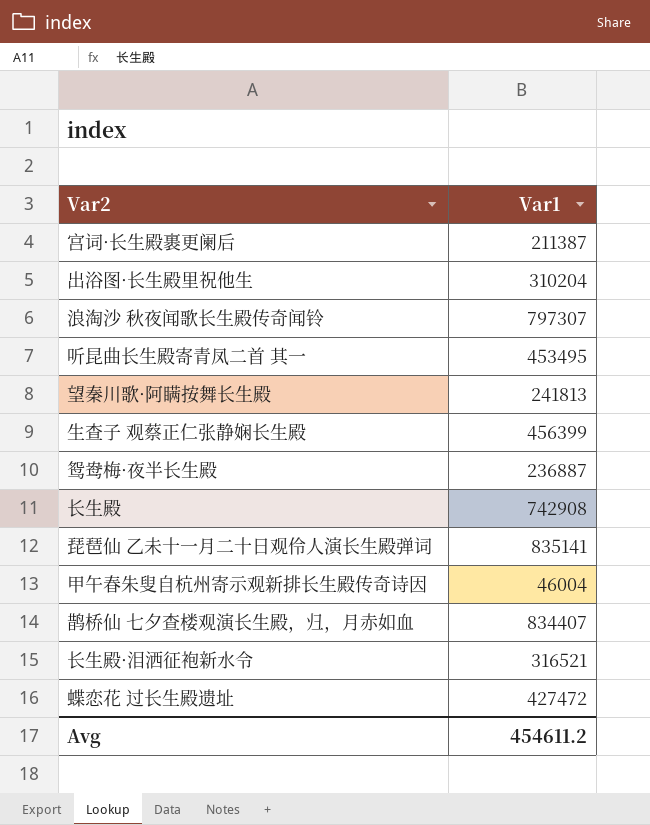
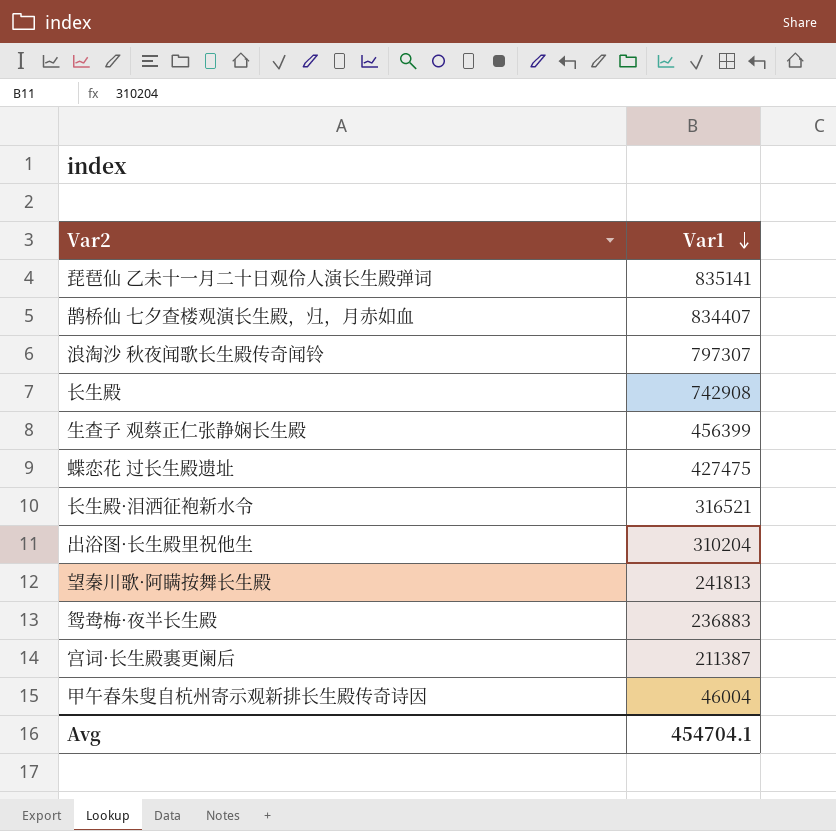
row order: none -> Var1 descending
row 听昆曲长生殿寄青凤二首 其一: 453495 -> none
蝶恋花 过长生殿遗址 | Var1: 427472 -> 427475
鸳鸯梅·夜半长生殿 | Var1: 236887 -> 236883
Avg | Var1: 454611.2 -> 454704.1

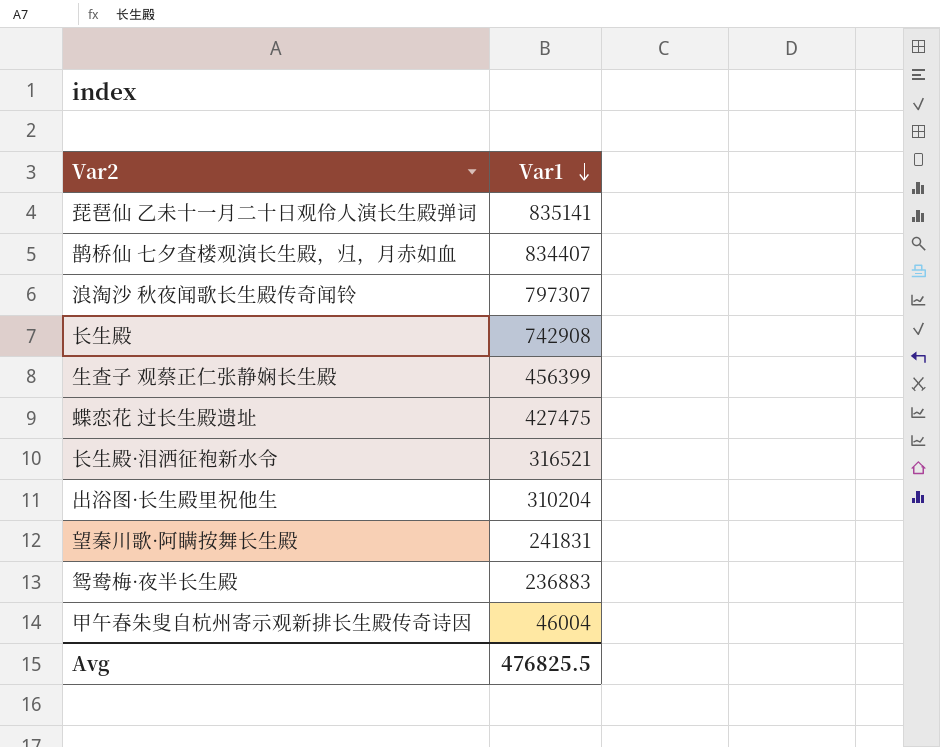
row 宫词·长生殿裹更阑后: 211387 -> none
望秦川歌·阿瞒按舞长生殿 | Var1: 241813 -> 241831
Avg | Var1: 454704.1 -> 476825.5

